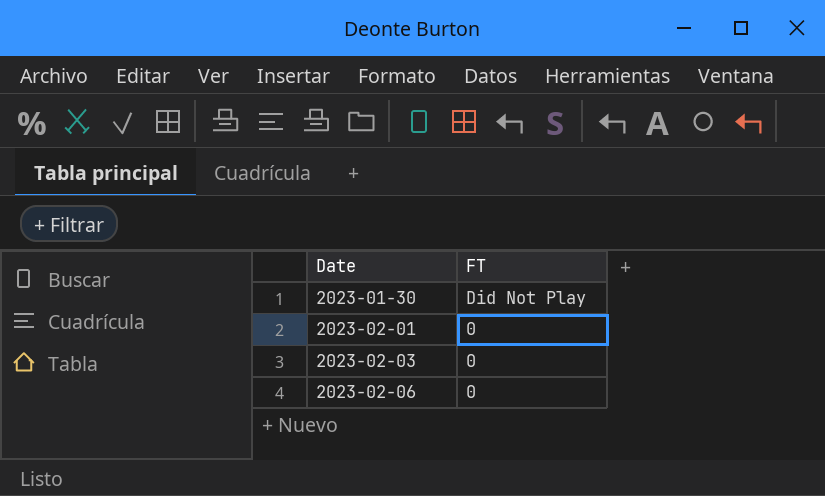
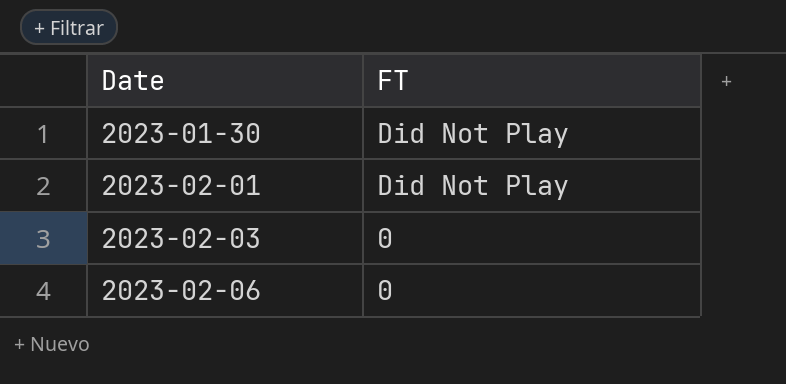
2023-02-01 | FT: 0 -> Did Not Play

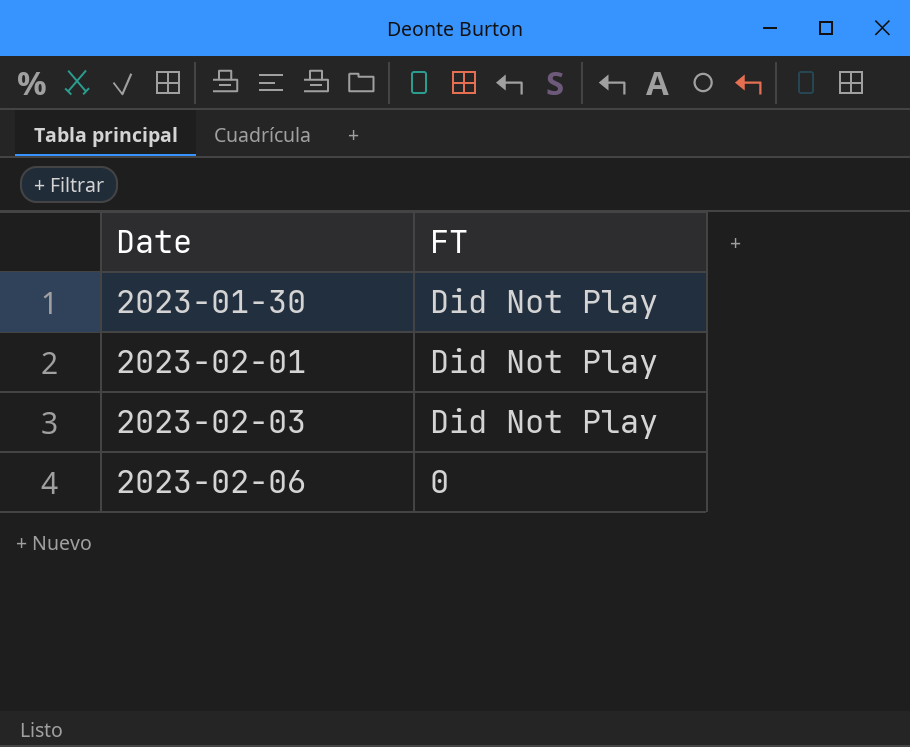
2023-02-03 | FT: 0 -> Did Not Play

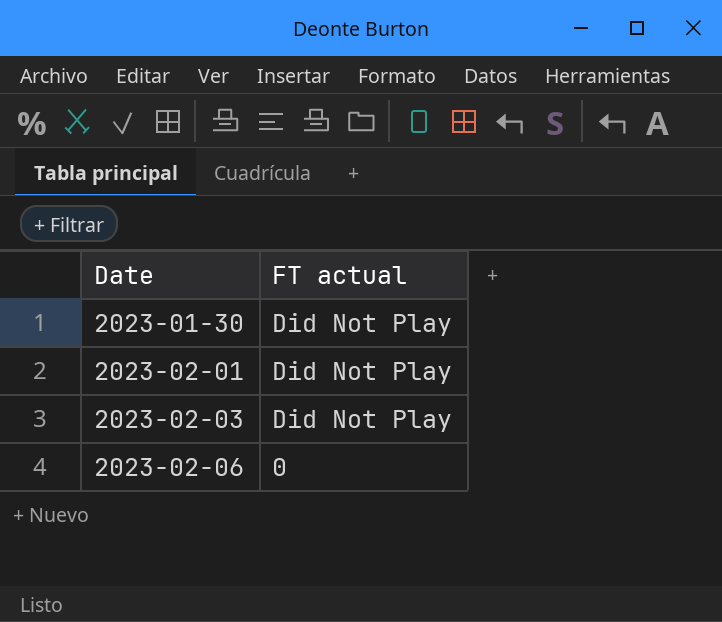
column name: FT -> FT actual

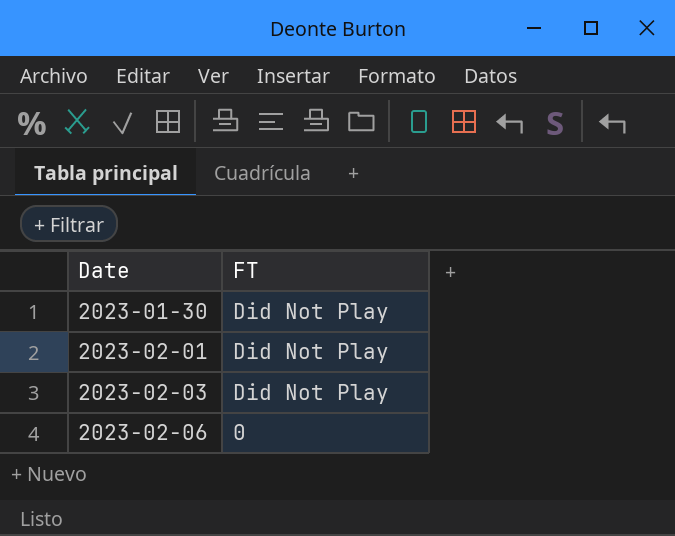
column name: FT actual -> FT

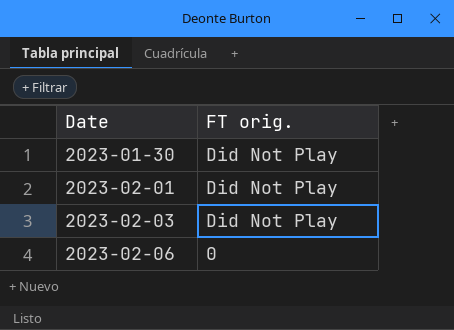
column name: FT -> FT orig.

